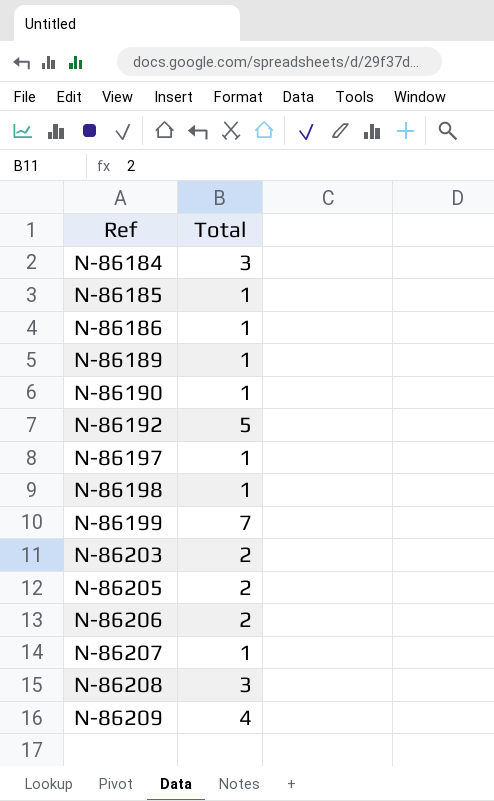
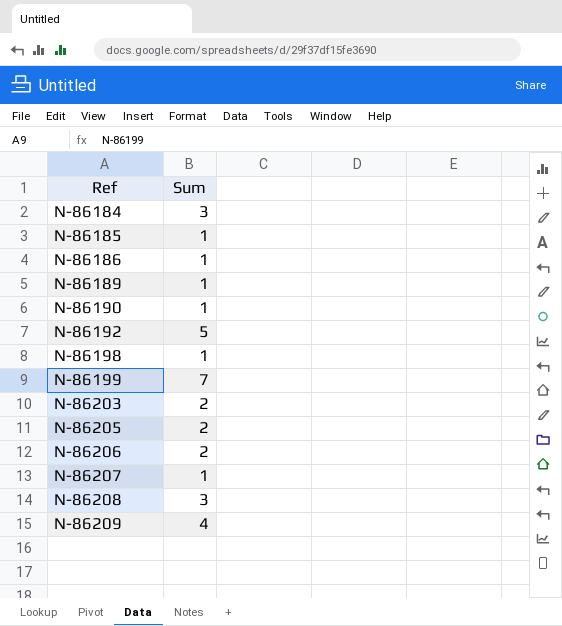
column name: Total -> Sum
row N-86197: 1 -> none

